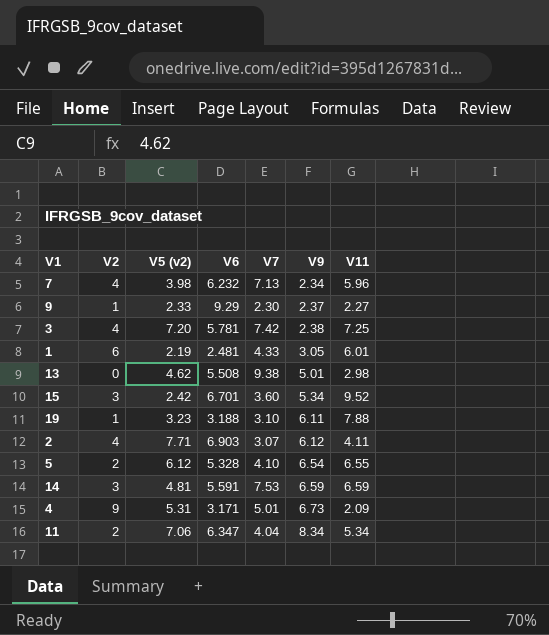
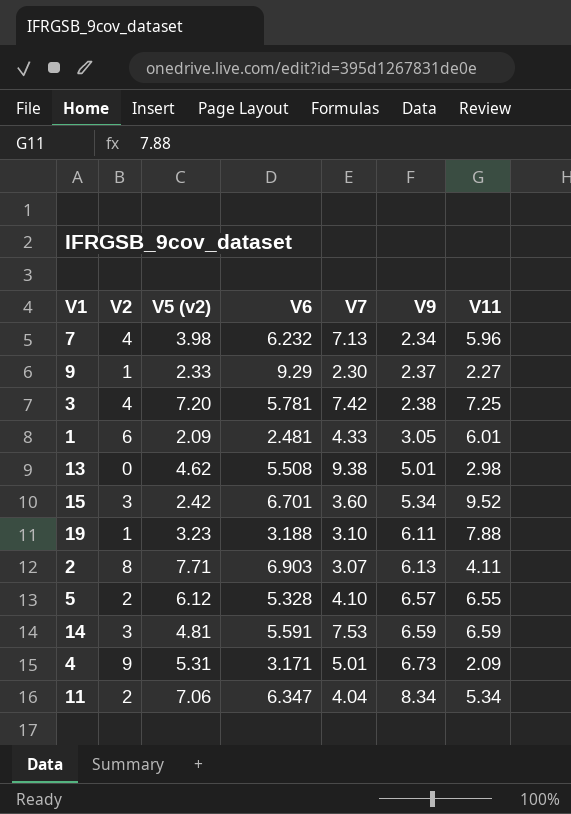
1 | V5 (v2): 2.19 -> 2.09
2 | V2: 4 -> 8
2 | V9: 6.12 -> 6.13
5 | V9: 6.54 -> 6.57

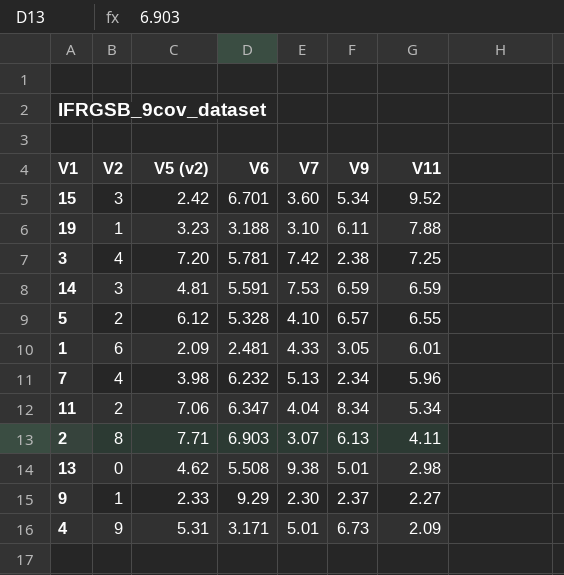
row order: V9 ascending -> V11 descending
7 | V7: 7.13 -> 5.13

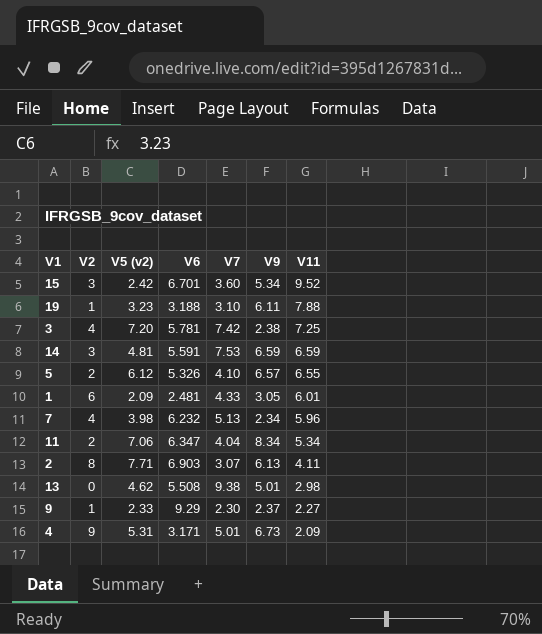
5 | V6: 5.328 -> 5.326

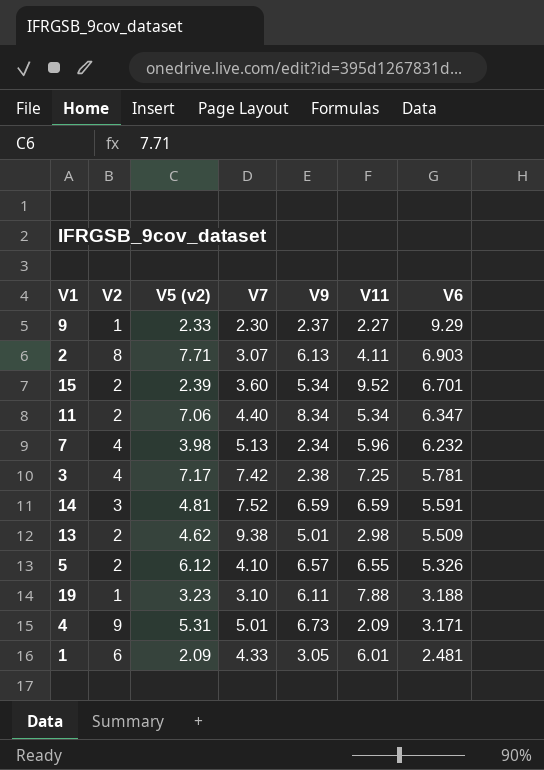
row order: V11 descending -> V6 descending
column V6 | position: 4 -> 7
15 | V2: 3 -> 2
15 | V5 (v2): 2.42 -> 2.39
11 | V7: 4.04 -> 4.40
3 | V5 (v2): 7.20 -> 7.17
14 | V7: 7.53 -> 7.52
13 | V2: 0 -> 2
13 | V6: 5.508 -> 5.509

